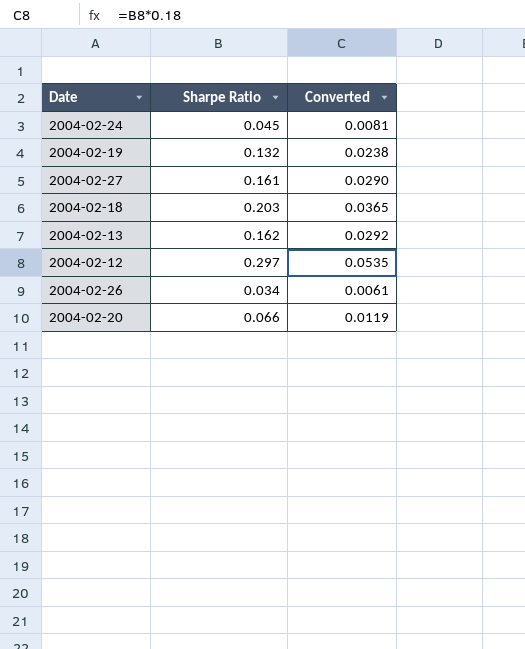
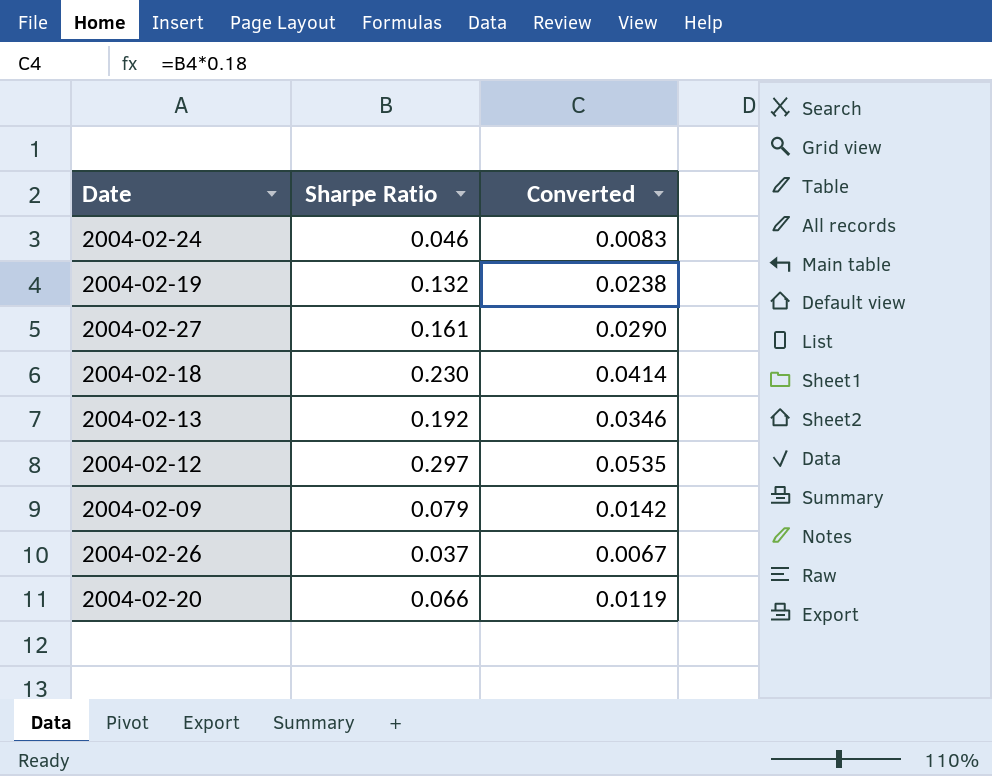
2004-02-24 | Sharpe Ratio: 0.045 -> 0.046
2004-02-24 | Converted: 0.0081 -> 0.0083
2004-02-18 | Sharpe Ratio: 0.203 -> 0.230
2004-02-18 | Converted: 0.0365 -> 0.0414
2004-02-13 | Sharpe Ratio: 0.162 -> 0.192
2004-02-13 | Converted: 0.0292 -> 0.0346
row 2004-02-09: none -> 0.079 | 0.0142
2004-02-26 | Sharpe Ratio: 0.034 -> 0.037
2004-02-26 | Converted: 0.0061 -> 0.0067

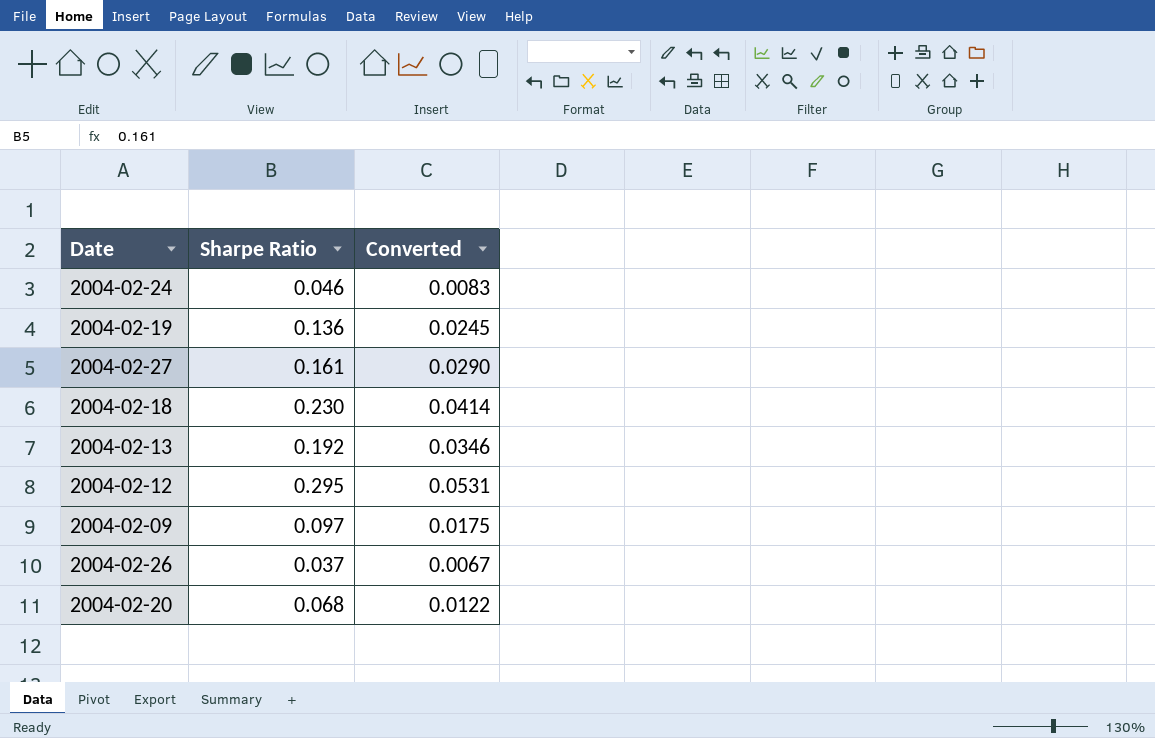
2004-02-19 | Sharpe Ratio: 0.132 -> 0.136
2004-02-19 | Converted: 0.0238 -> 0.0245
2004-02-12 | Sharpe Ratio: 0.297 -> 0.295
2004-02-12 | Converted: 0.0535 -> 0.0531
2004-02-09 | Sharpe Ratio: 0.079 -> 0.097
2004-02-09 | Converted: 0.0142 -> 0.0175
2004-02-20 | Sharpe Ratio: 0.066 -> 0.068
2004-02-20 | Converted: 0.0119 -> 0.0122

